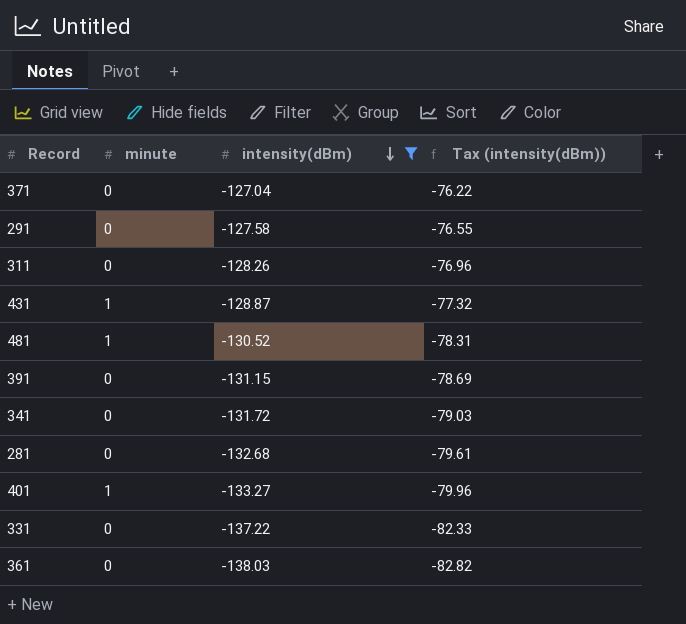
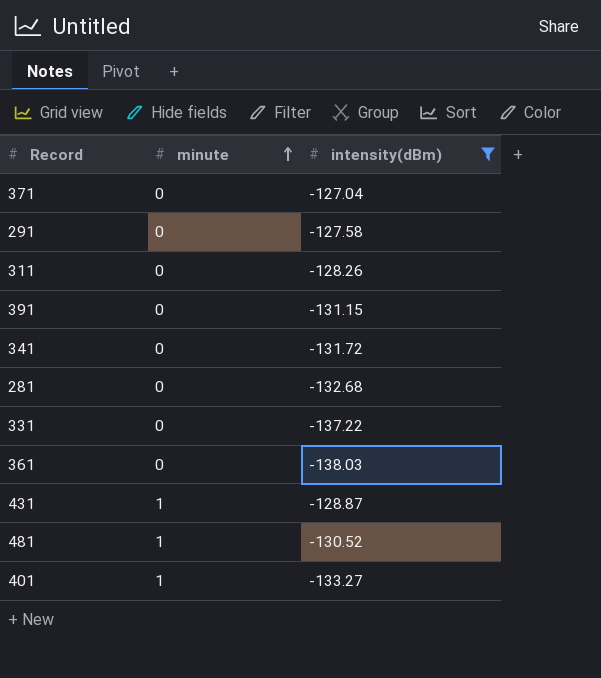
row order: intensity(dBm) descending -> minute ascending
column Tax (intensity(dBm)) | formula: [intensity(dBm)] * 0.6 -> none

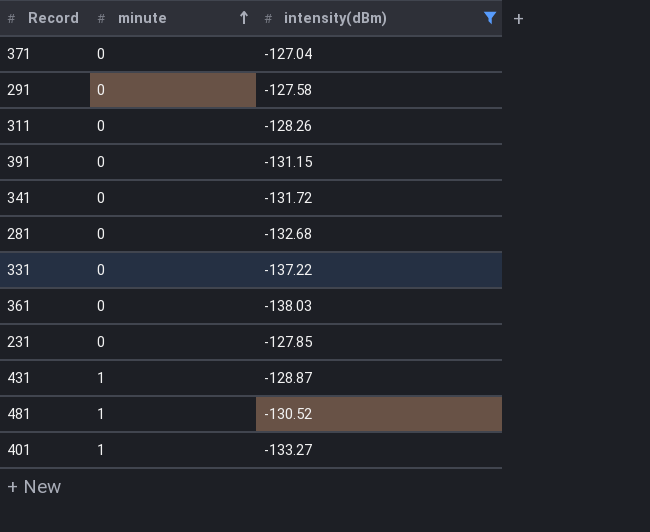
row 231: none -> 0 | -127.85

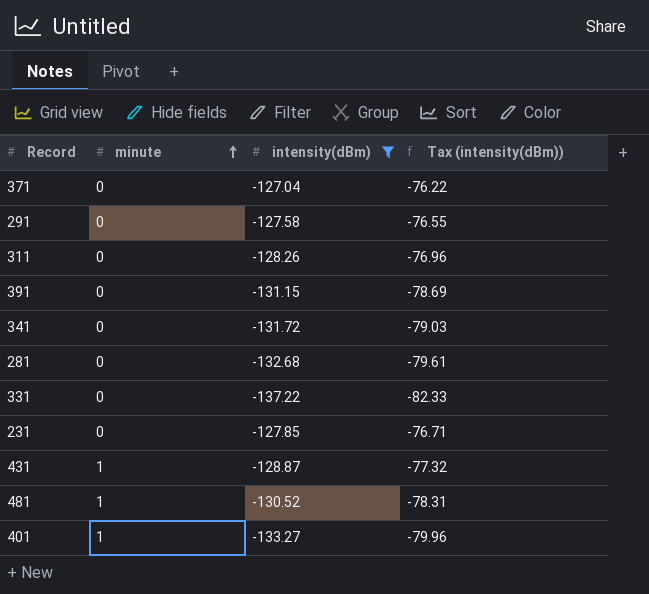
column Tax (intensity(dBm)) | formula: none -> [intensity(dBm)] * 0.6
row 361: 0 | -138.03 -> none

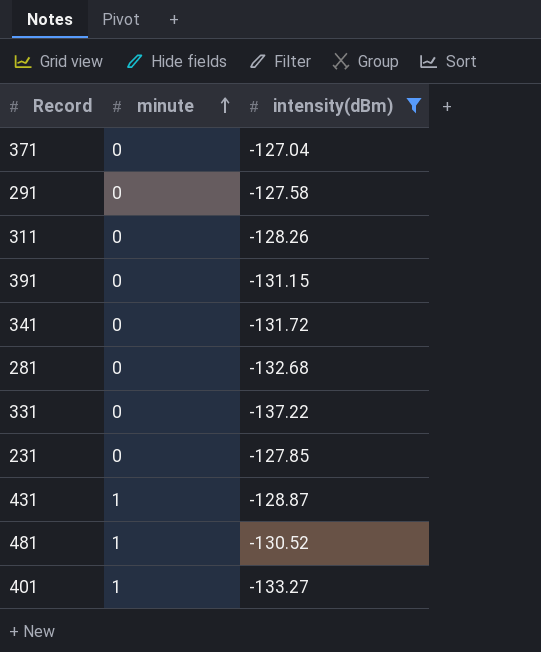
column Tax (intensity(dBm)) | formula: [intensity(dBm)] * 0.6 -> none

